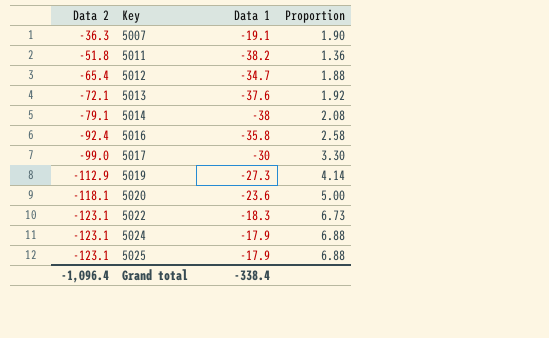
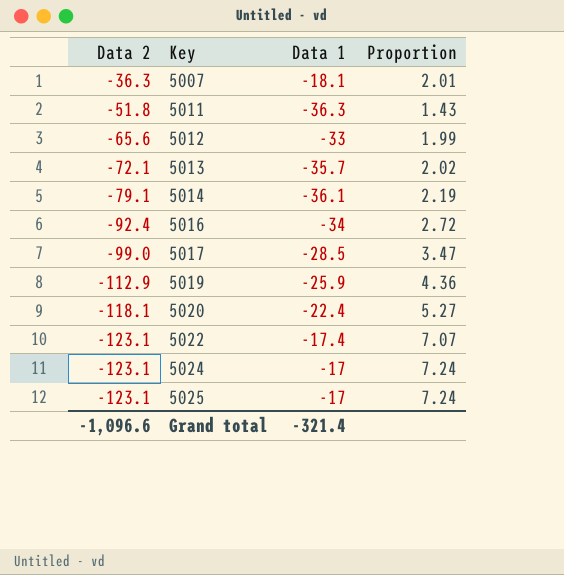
5007 | Data 1: -19.1 -> -18.1
5007 | Proportion: 1.90 -> 2.01
5011 | Data 1: -38.2 -> -36.3
5011 | Proportion: 1.36 -> 1.43
5012 | Data 2: -65.4 -> -65.6
5012 | Data 1: -34.7 -> -33
5012 | Proportion: 1.88 -> 1.99
5013 | Data 1: -37.6 -> -35.7
5013 | Proportion: 1.92 -> 2.02
5014 | Data 1: -38 -> -36.1
5014 | Proportion: 2.08 -> 2.19
5016 | Data 1: -35.8 -> -34
5016 | Proportion: 2.58 -> 2.72
5017 | Data 1: -30 -> -28.5
5017 | Proportion: 3.30 -> 3.47
5019 | Data 1: -27.3 -> -25.9
5019 | Proportion: 4.14 -> 4.36
5020 | Data 1: -23.6 -> -22.4
5020 | Proportion: 5.00 -> 5.27
5022 | Data 1: -18.3 -> -17.4
5022 | Proportion: 6.73 -> 7.07
5024 | Data 1: -17.9 -> -17
5024 | Proportion: 6.88 -> 7.24
5025 | Data 1: -17.9 -> -17
5025 | Proportion: 6.88 -> 7.24
Grand total | Data 2: -1,096.4 -> -1,096.6
Grand total | Data 1: -338.4 -> -321.4

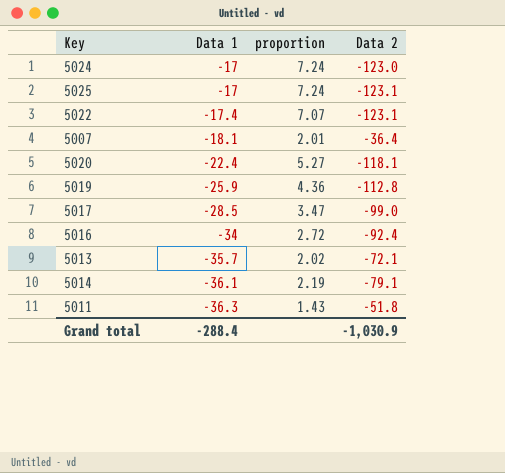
row order: Data 2 descending -> Data 1 descending
column name: Proportion -> proportion
column Data 2 | position: 1 -> 4
row 5012: -65.6 | -33 | 1.99 -> none
5024 | Data 2: -123.1 -> -123.0
5007 | Data 2: -36.3 -> -36.4
5019 | Data 2: -112.9 -> -112.8
Grand total | Data 1: -321.4 -> -288.4
Grand total | Data 2: -1,096.6 -> -1,030.9

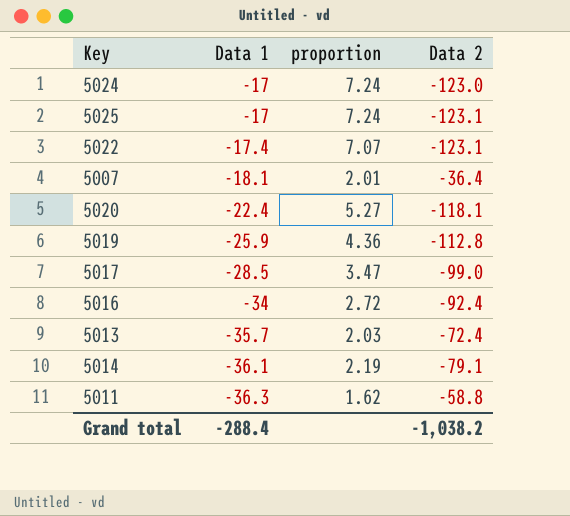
5013 | proportion: 2.02 -> 2.03
5013 | Data 2: -72.1 -> -72.4
5011 | proportion: 1.43 -> 1.62
5011 | Data 2: -51.8 -> -58.8
Grand total | Data 2: -1,030.9 -> -1,038.2

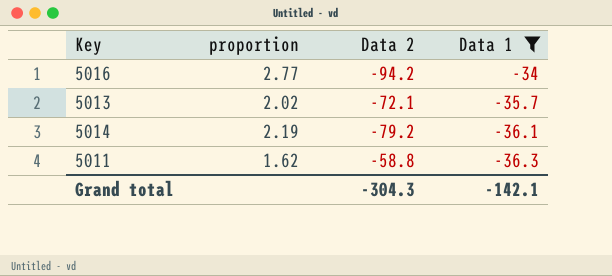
filter: none -> Data 1 <= -34
column Data 1 | position: 2 -> 4
5016 | proportion: 2.72 -> 2.77
5016 | Data 2: -92.4 -> -94.2
5013 | proportion: 2.03 -> 2.02
5013 | Data 2: -72.4 -> -72.1
5014 | Data 2: -79.1 -> -79.2
Grand total | Data 2: -1,038.2 -> -304.3
Grand total | Data 1: -288.4 -> -142.1

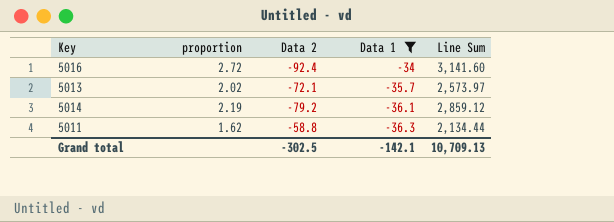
column Line Sum | formula: none -> [Data 2] * [Data 1]
5016 | proportion: 2.77 -> 2.72
5016 | Data 2: -94.2 -> -92.4
Grand total | Data 2: -304.3 -> -302.5

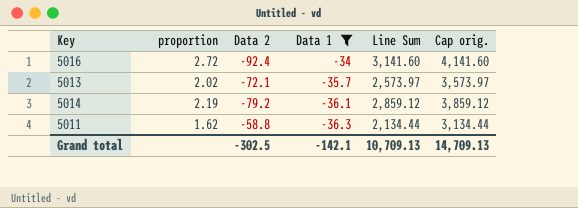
column Cap orig. | formula: none -> [Line Sum] + 1000

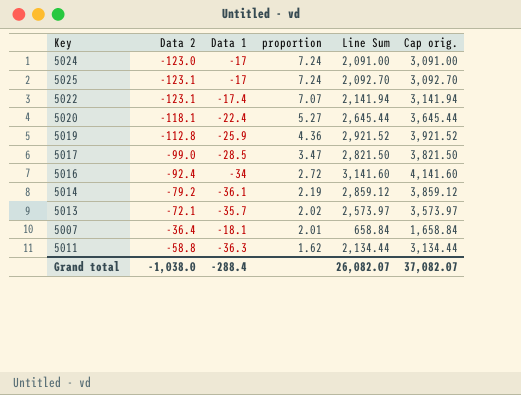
filter: Data 1 <= -34 -> none
row order: Data 1 descending -> proportion descending
column proportion | position: 2 -> 4
Grand total | Data 2: -302.5 -> -1,038.0
Grand total | Data 1: -142.1 -> -288.4
Grand total | Line Sum: 10,709.13 -> 26,082.07
Grand total | Cap orig.: 14,709.13 -> 37,082.07

